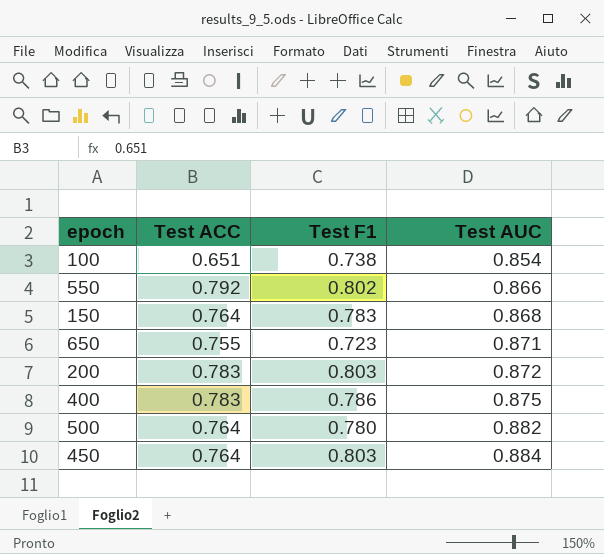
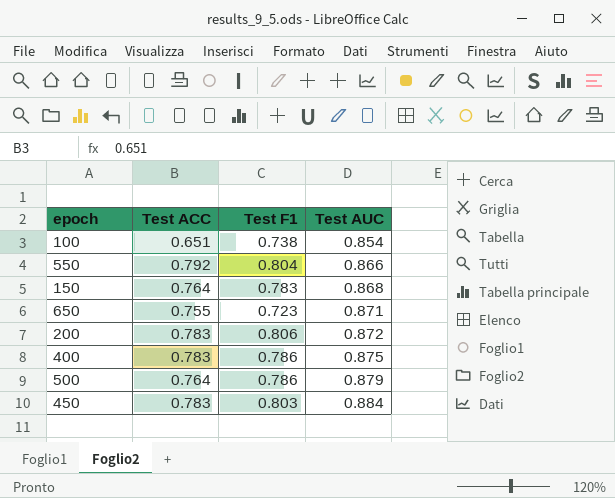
550 | Test F1: 0.802 -> 0.804
200 | Test F1: 0.803 -> 0.806
500 | Test F1: 0.780 -> 0.786
500 | Test AUC: 0.882 -> 0.879
450 | Test ACC: 0.764 -> 0.783

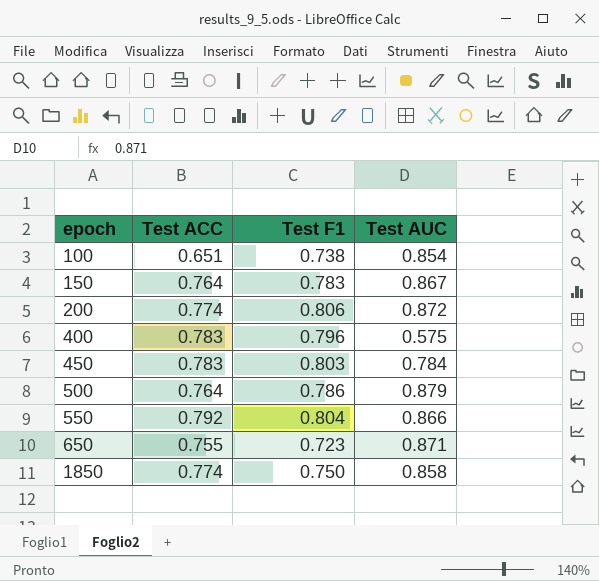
row order: Test AUC ascending -> epoch ascending
150 | Test AUC: 0.868 -> 0.867
200 | Test ACC: 0.783 -> 0.774
400 | Test F1: 0.786 -> 0.796
400 | Test AUC: 0.875 -> 0.575
450 | Test AUC: 0.884 -> 0.784
row 1850: none -> 0.774 | 0.750 | 0.858

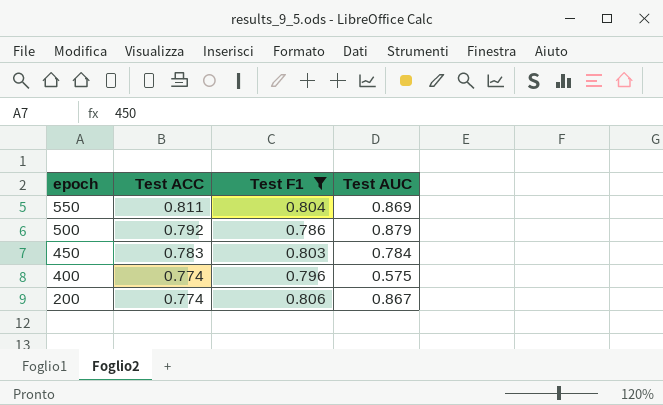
filter: none -> Test F1 >= 0.786
row order: epoch ascending -> epoch descending
550 | Test ACC: 0.792 -> 0.811
550 | Test AUC: 0.866 -> 0.869
500 | Test ACC: 0.764 -> 0.792
400 | Test ACC: 0.783 -> 0.774
200 | Test AUC: 0.872 -> 0.867

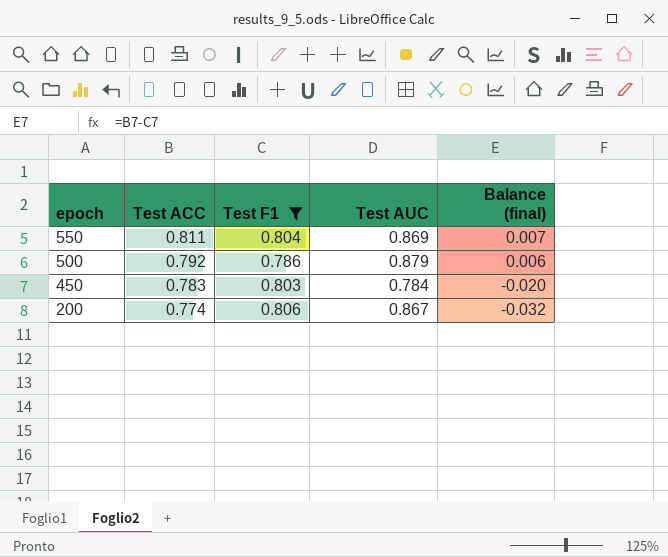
column Balance (final) | formula: none -> [Test ACC] - [Test F1]
row 400: 0.774 | 0.796 | 0.575 -> none

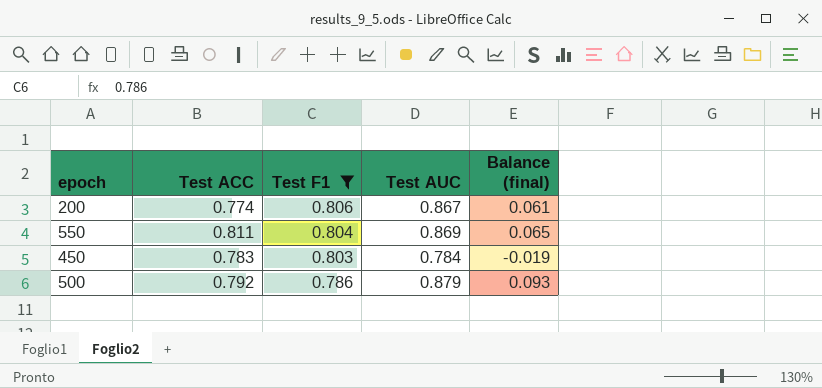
row order: epoch descending -> Test F1 descending
column Balance (final) | formula: [Test ACC] - [Test F1] -> [Test AUC] - [Test F1]

